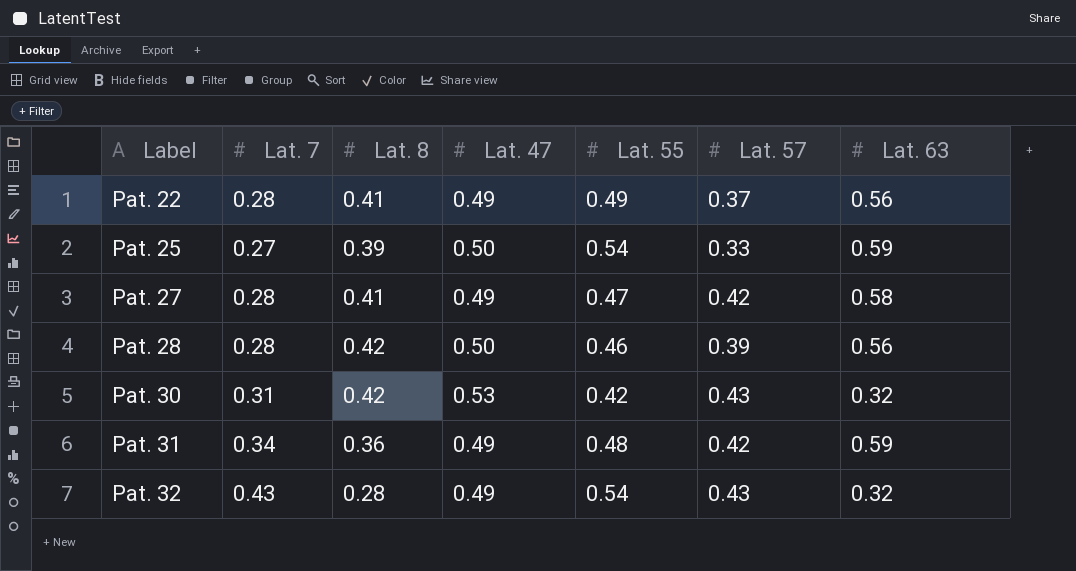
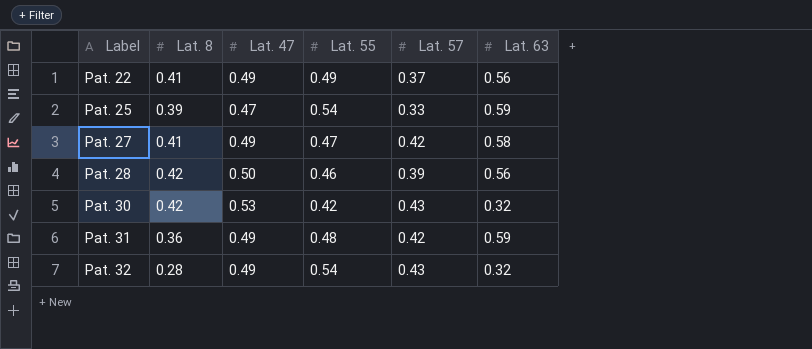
column Lat. 7 | position: 2 -> none
Pat. 25 | Lat. 47: 0.50 -> 0.47

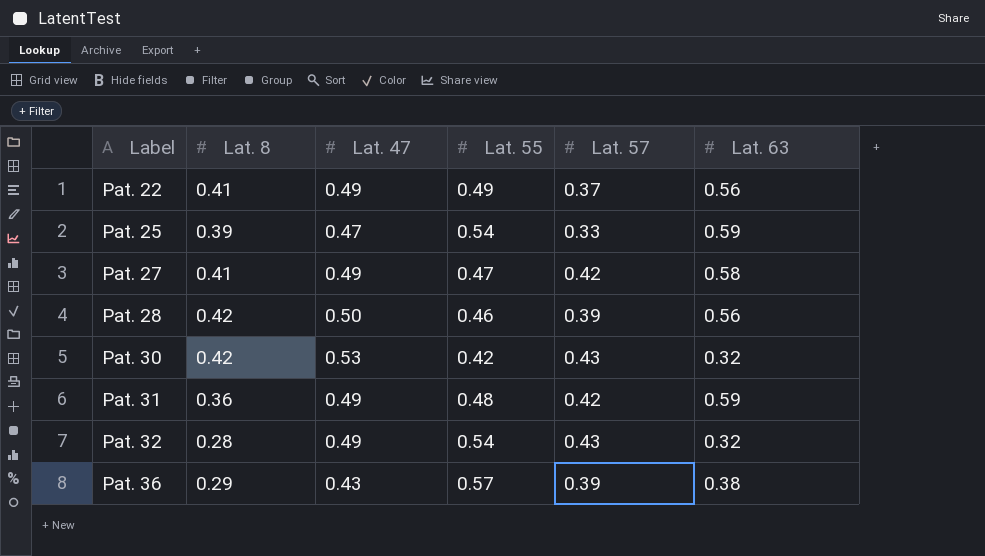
row Pat. 36: none -> 0.29 | 0.43 | 0.57 | 0.39 | 0.38

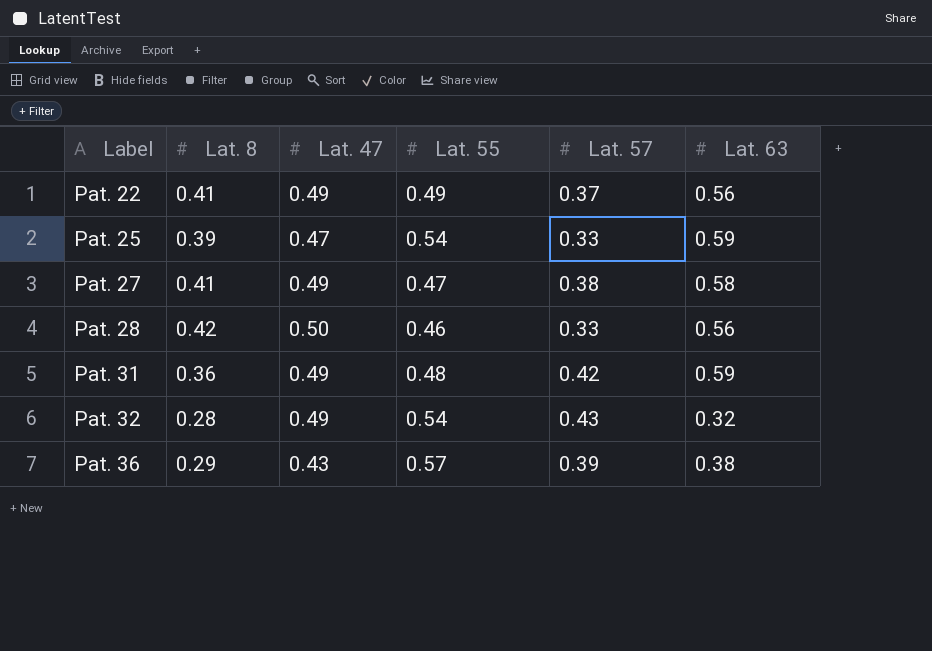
row Pat. 30: 0.42 | 0.53 | 0.42 | 0.43 | 0.32 -> none
Pat. 27 | Lat. 57: 0.42 -> 0.38
Pat. 28 | Lat. 57: 0.39 -> 0.33

